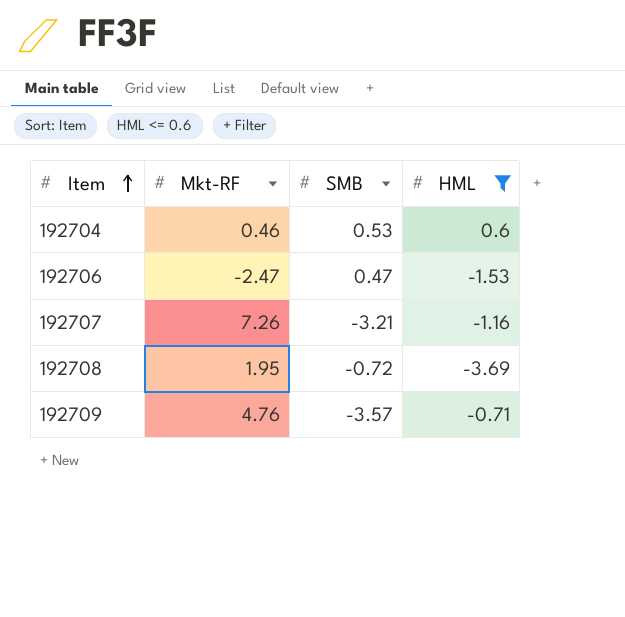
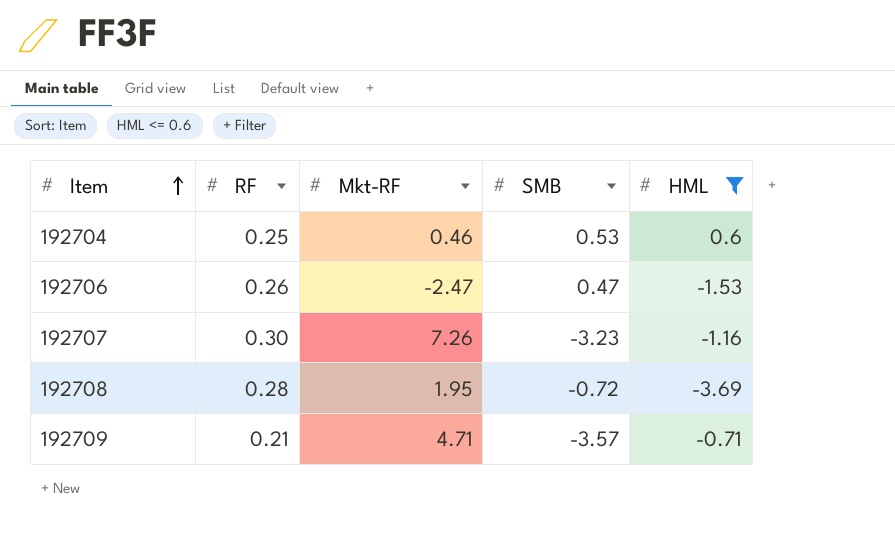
column RF | position: none -> 2
192707 | SMB: -3.21 -> -3.23
192709 | Mkt-RF: 4.76 -> 4.71

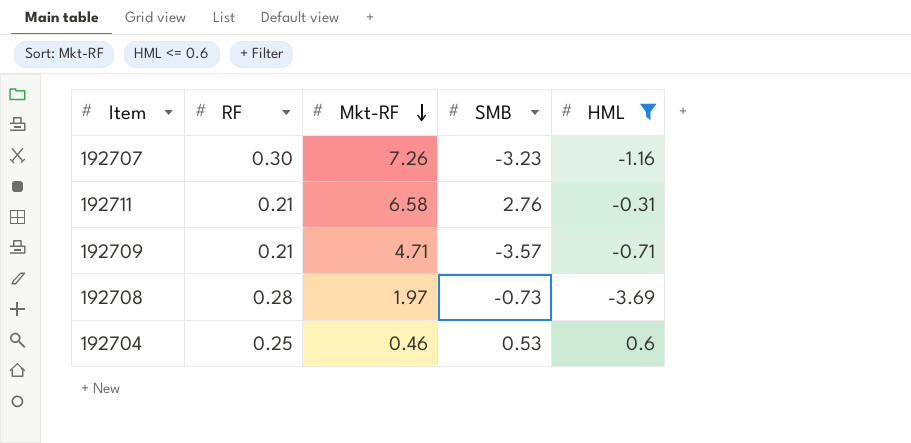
row order: Item ascending -> Mkt-RF descending
row 192706: 0.26 | -2.47 | 0.47 | -1.53 -> none
row 192711: none -> 0.21 | 6.58 | 2.76 | -0.31
192708 | Mkt-RF: 1.95 -> 1.97
192708 | SMB: -0.72 -> -0.73

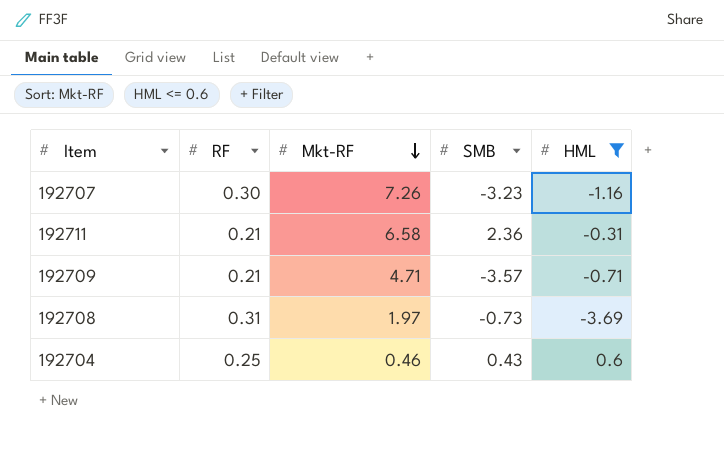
192711 | SMB: 2.76 -> 2.36
192708 | RF: 0.28 -> 0.31
192704 | SMB: 0.53 -> 0.43

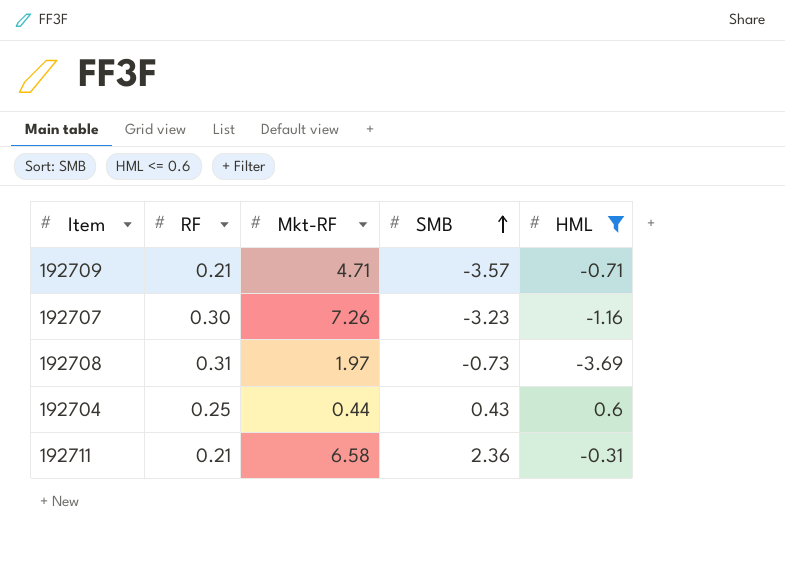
row order: Mkt-RF descending -> SMB ascending
192704 | Mkt-RF: 0.46 -> 0.44

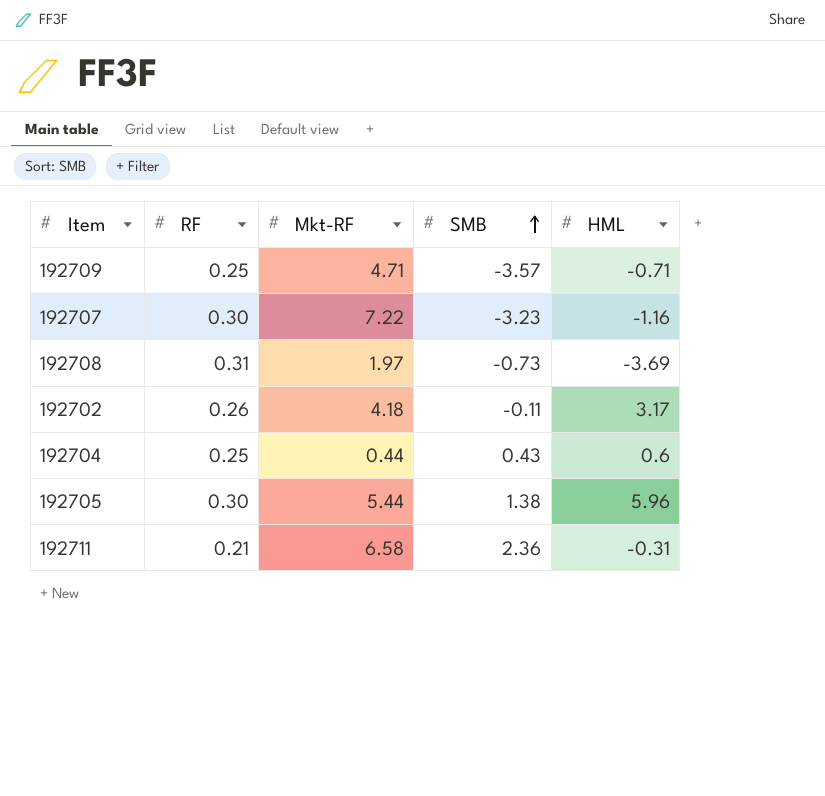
filter: HML <= 0.6 -> none
192709 | RF: 0.21 -> 0.25
192707 | Mkt-RF: 7.26 -> 7.22

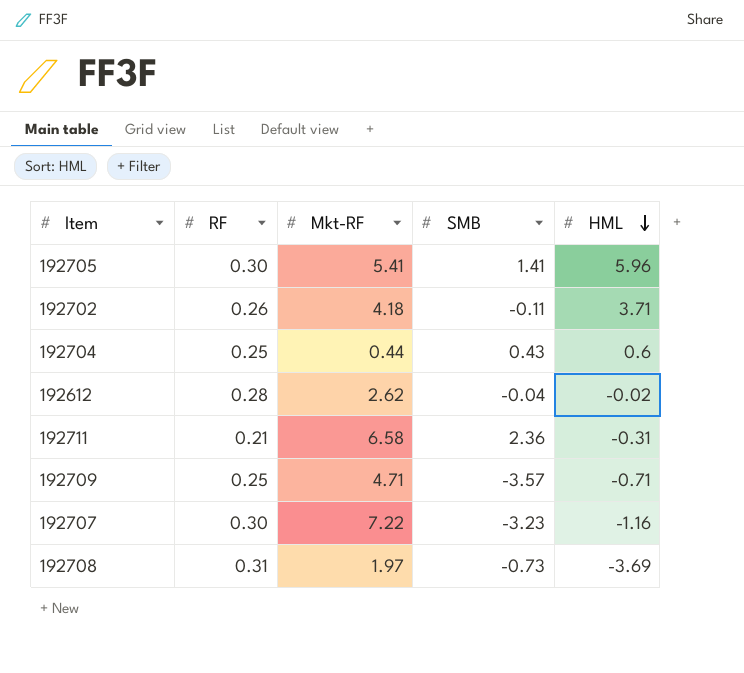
row order: SMB ascending -> HML descending
192705 | Mkt-RF: 5.44 -> 5.41
192705 | SMB: 1.38 -> 1.41
192702 | HML: 3.17 -> 3.71
row 192612: none -> 0.28 | 2.62 | -0.04 | -0.02

